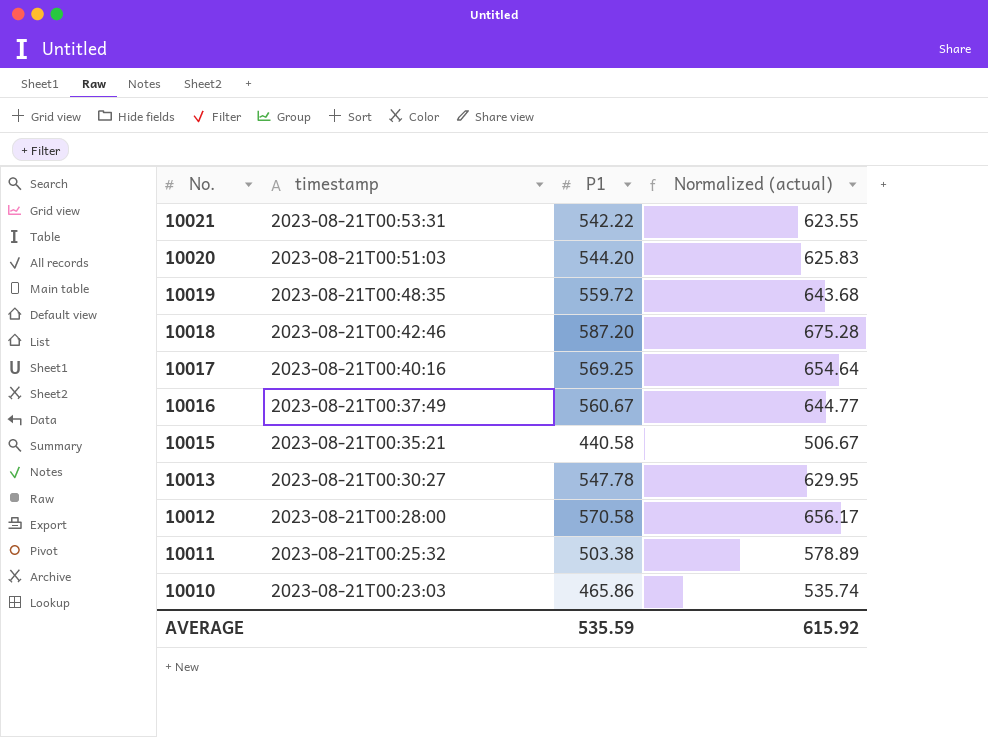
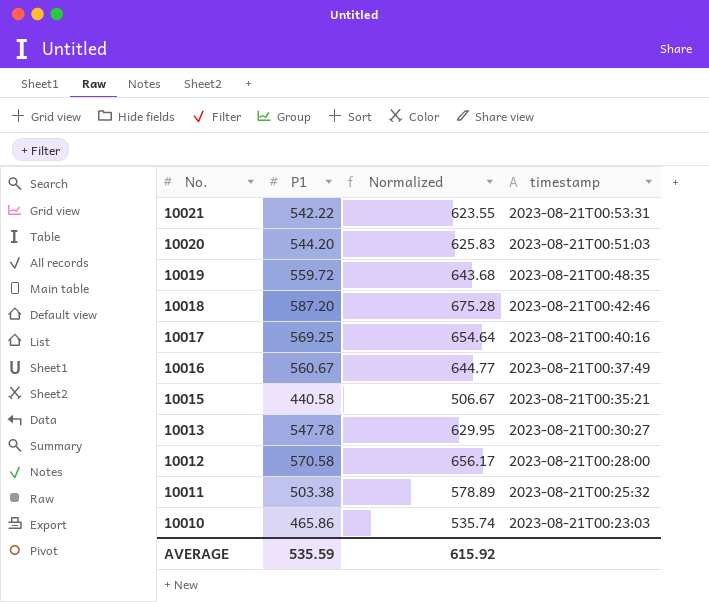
column name: Normalized (actual) -> Normalized
column timestamp | position: 2 -> 4

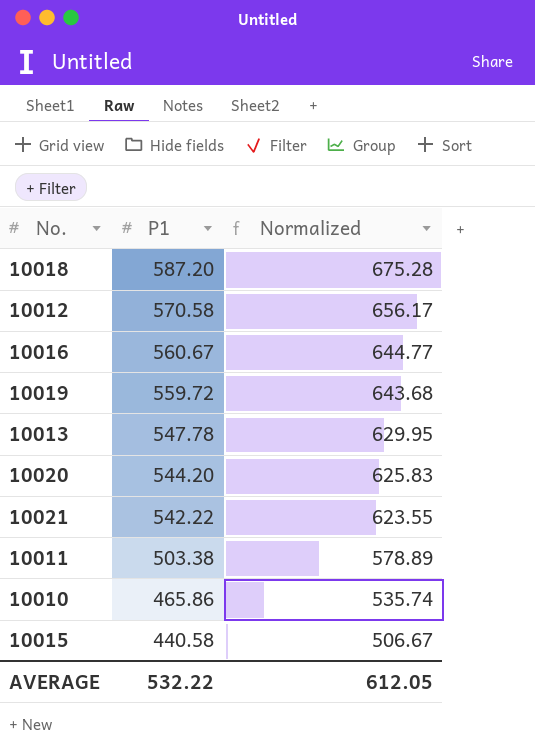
row order: No. descending -> P1 descending
column timestamp | position: 4 -> none
row 10017: 569.25 | 654.64 | 2023-08-21T00:40:16 -> none
AVERAGE | P1: 535.59 -> 532.22
AVERAGE | Normalized: 615.92 -> 612.05

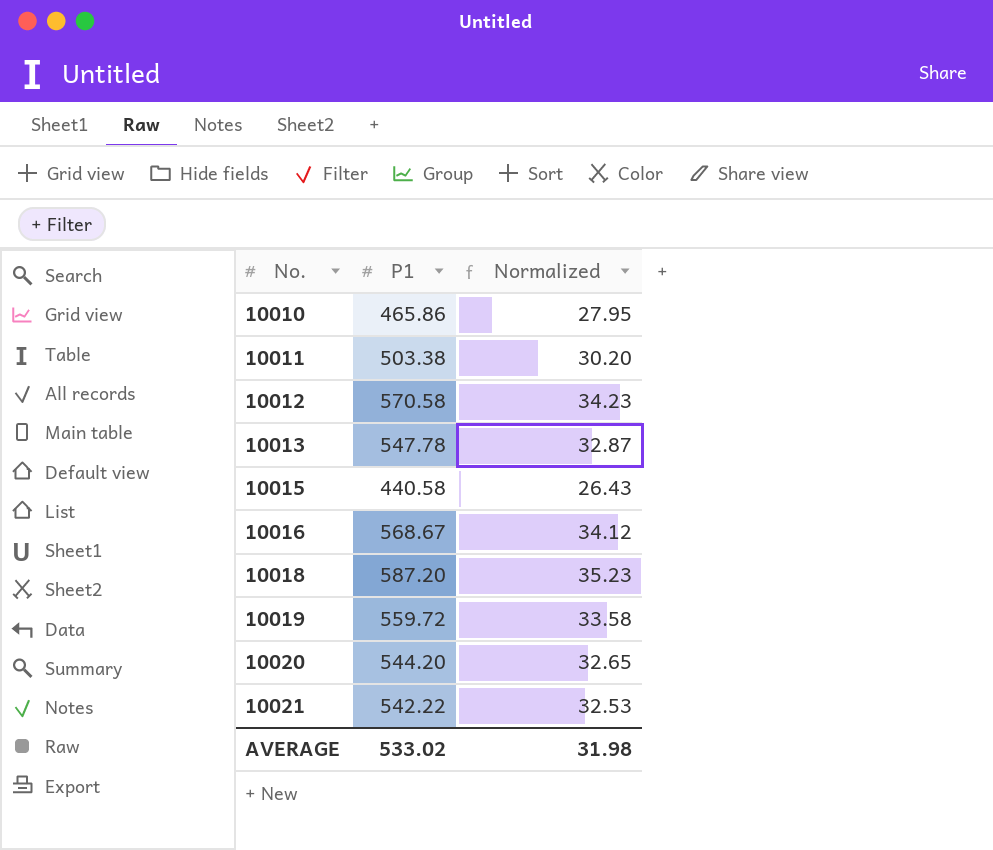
row order: P1 descending -> No. ascending
column Normalized | formula: [P1] * 1.15 -> [P1] * 0.06
10016 | P1: 560.67 -> 568.67
AVERAGE | P1: 532.22 -> 533.02
AVERAGE | Normalized: 612.05 -> 31.98

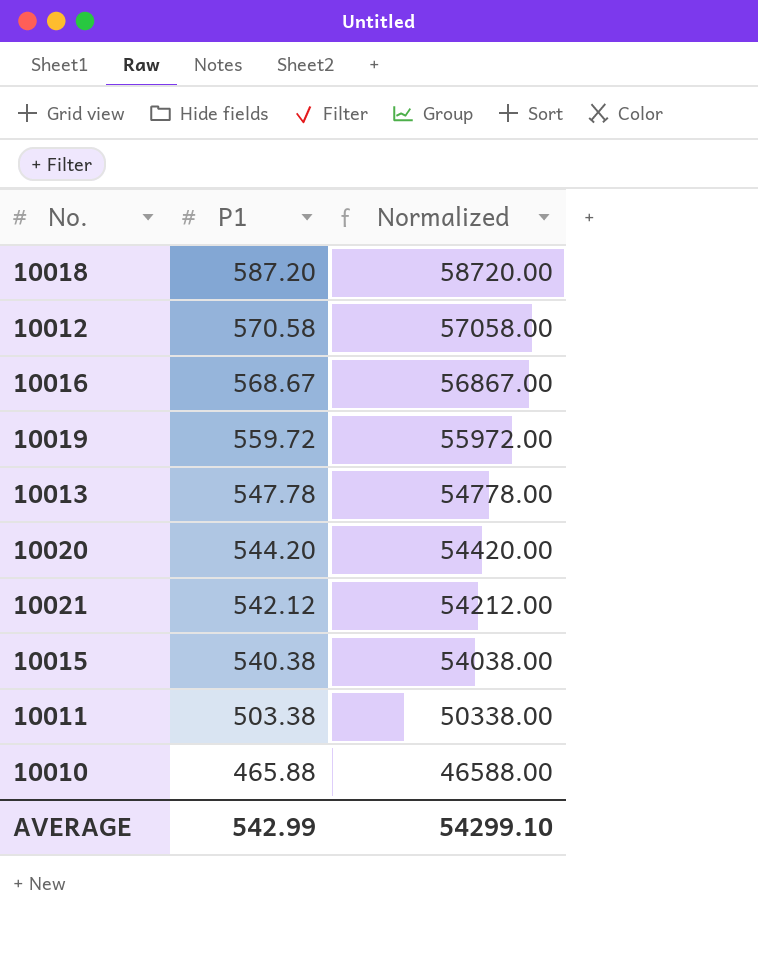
row order: No. ascending -> P1 descending
column Normalized | formula: [P1] * 0.06 -> [P1] * 100
10021 | P1: 542.22 -> 542.12
10015 | P1: 440.58 -> 540.38
10010 | P1: 465.86 -> 465.88
AVERAGE | P1: 533.02 -> 542.99
AVERAGE | Normalized: 31.98 -> 54299.10

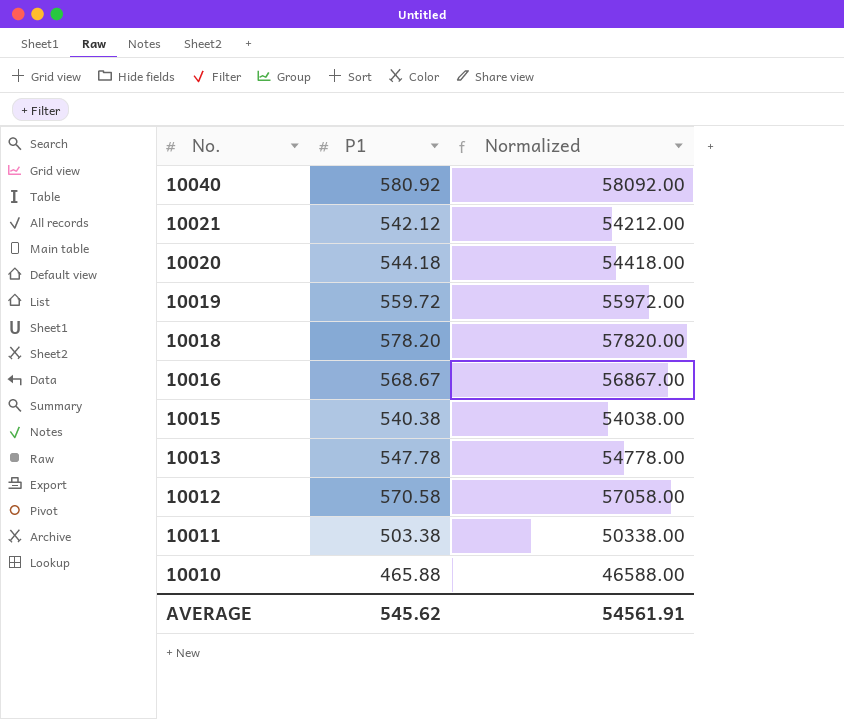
row order: P1 descending -> No. descending
row 10040: none -> 580.92 | 58092.00
10020 | P1: 544.20 -> 544.18
10020 | Normalized: 54420.00 -> 54418.00
10018 | P1: 587.20 -> 578.20
10018 | Normalized: 58720.00 -> 57820.00
AVERAGE | P1: 542.99 -> 545.62
AVERAGE | Normalized: 54299.10 -> 54561.91

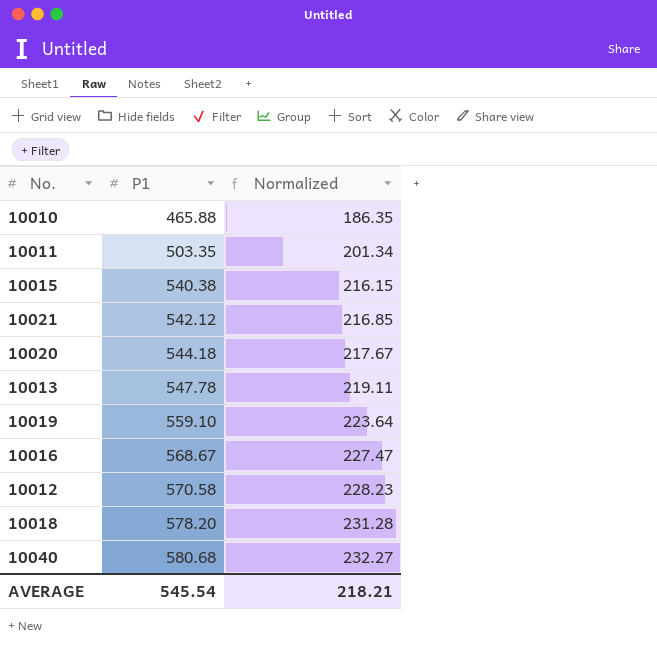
row order: No. descending -> P1 ascending
column Normalized | formula: [P1] * 100 -> [P1] * 0.4
10011 | P1: 503.38 -> 503.35
10019 | P1: 559.72 -> 559.10
10040 | P1: 580.92 -> 580.68
AVERAGE | P1: 545.62 -> 545.54
AVERAGE | Normalized: 54561.91 -> 218.21

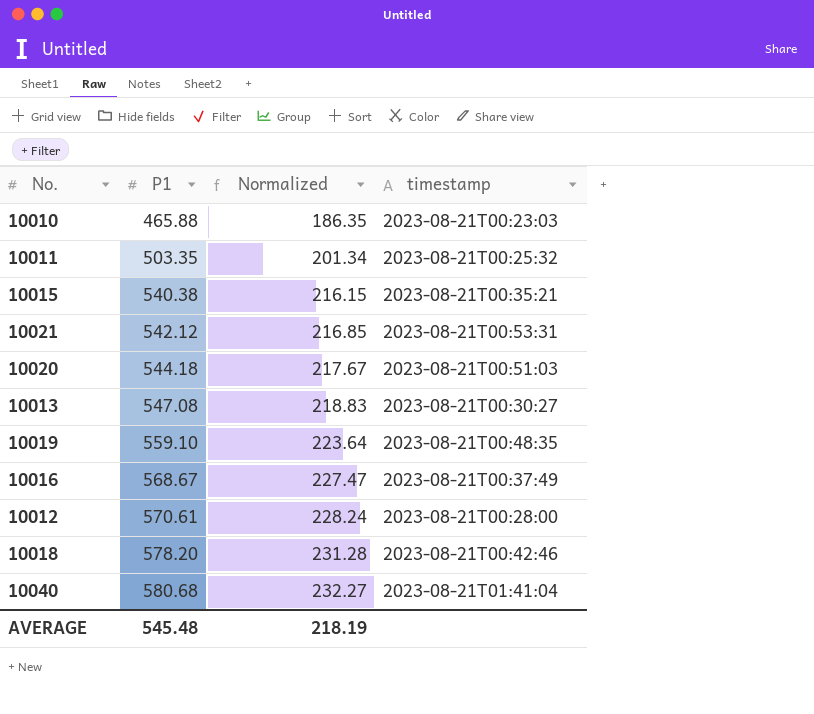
column timestamp | position: none -> 4
10013 | P1: 547.78 -> 547.08
10013 | Normalized: 219.11 -> 218.83
10012 | P1: 570.58 -> 570.61
10012 | Normalized: 228.23 -> 228.24
AVERAGE | P1: 545.54 -> 545.48
AVERAGE | Normalized: 218.21 -> 218.19

